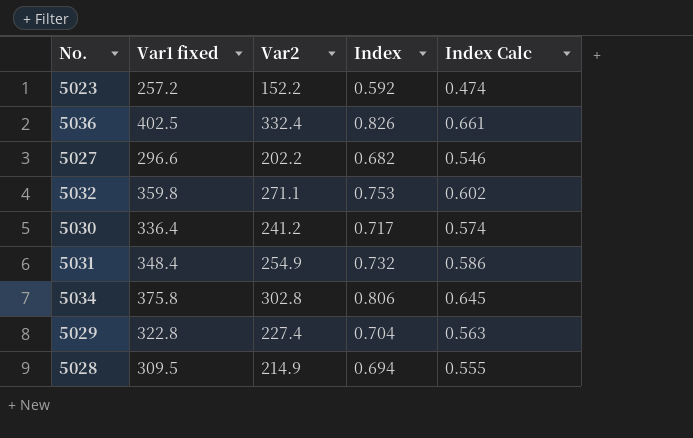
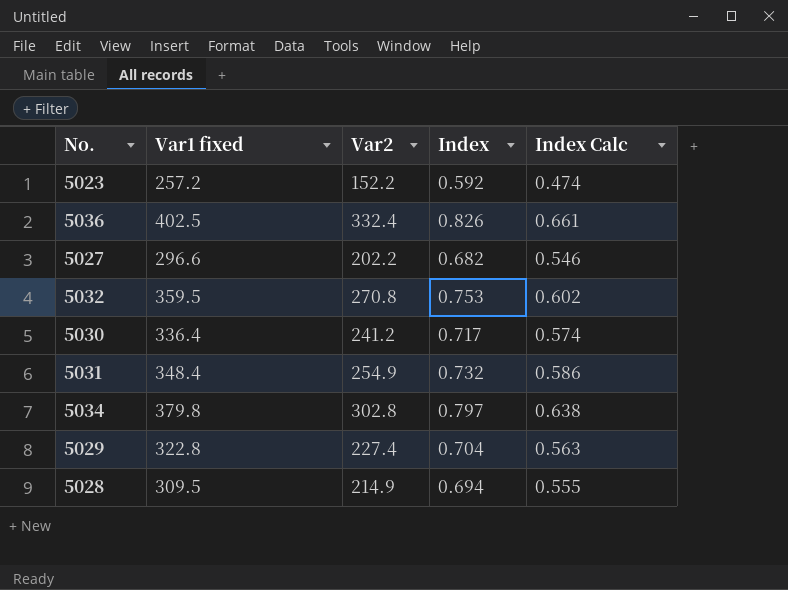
5032 | Var1 fixed: 359.8 -> 359.5
5032 | Var2: 271.1 -> 270.8
5034 | Var1 fixed: 375.8 -> 379.8
5034 | Index: 0.806 -> 0.797
5034 | Index Calc: 0.645 -> 0.638

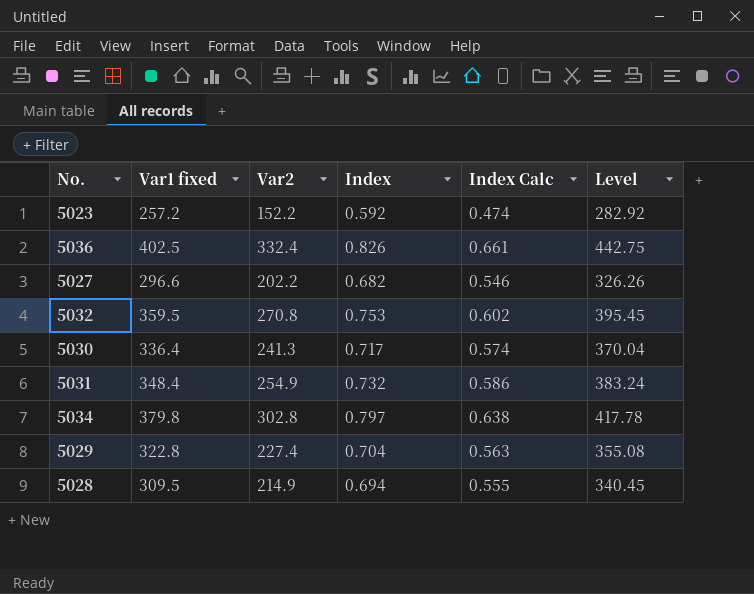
column Level | formula: none -> [Var1 fixed] * 1.1
5030 | Var2: 241.2 -> 241.3

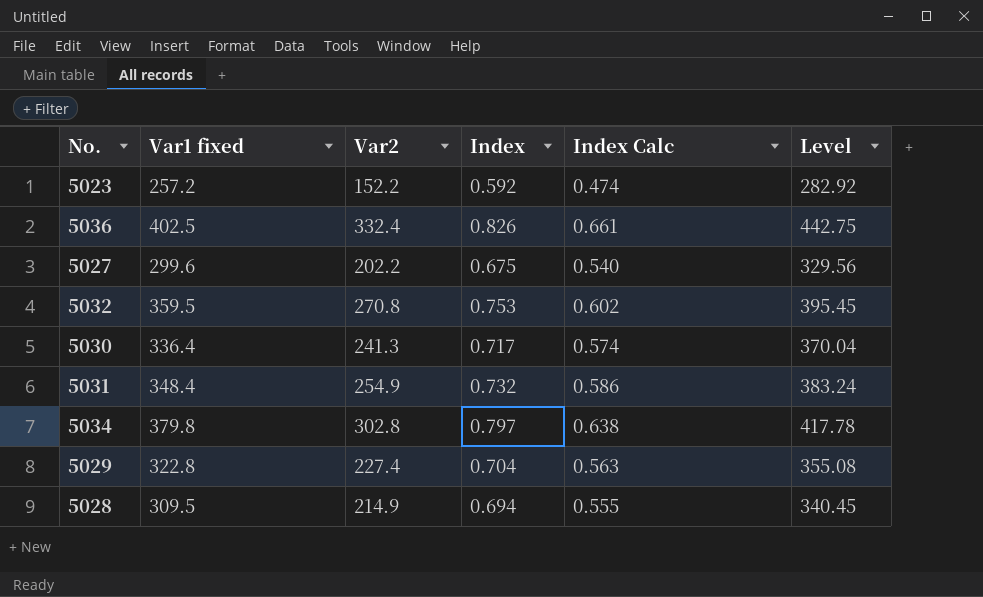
5027 | Var1 fixed: 296.6 -> 299.6
5027 | Index: 0.682 -> 0.675
5027 | Index Calc: 0.546 -> 0.540
5027 | Level: 326.26 -> 329.56

